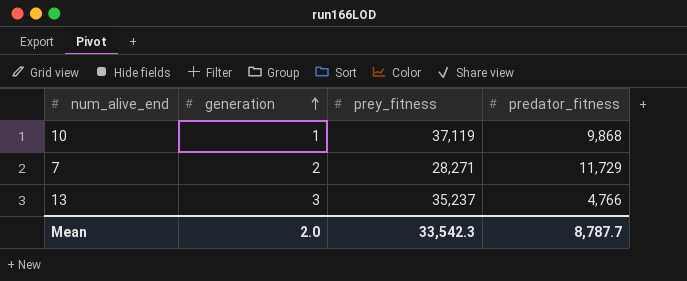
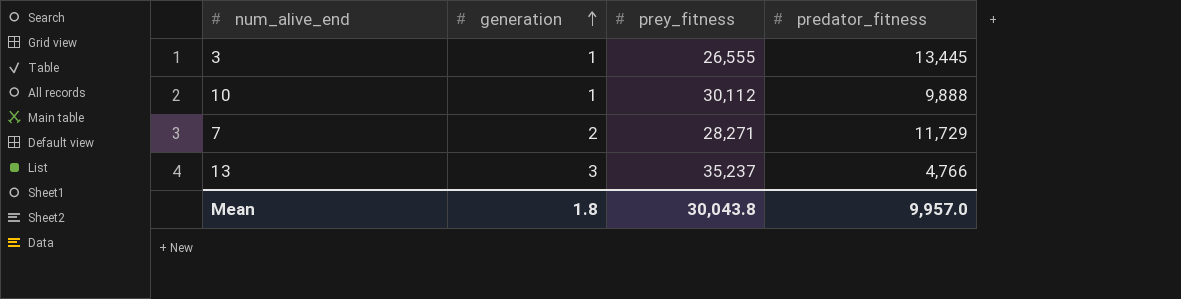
row 3: none -> 1 | 26,555 | 13,445
10 | prey_fitness: 37,119 -> 30,112
10 | predator_fitness: 9,868 -> 9,888
Mean | generation: 2.0 -> 1.8
Mean | prey_fitness: 33,542.3 -> 30,043.8
Mean | predator_fitness: 8,787.7 -> 9,957.0

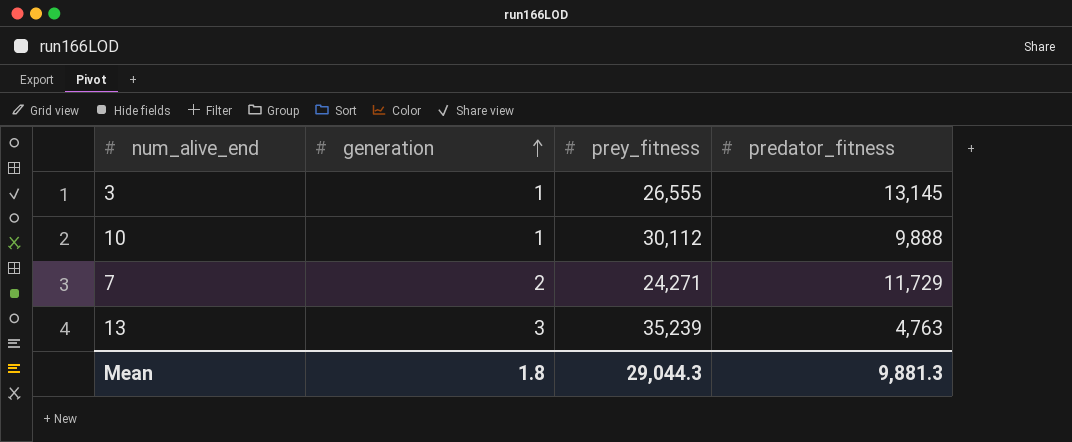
3 | predator_fitness: 13,445 -> 13,145
7 | prey_fitness: 28,271 -> 24,271
13 | prey_fitness: 35,237 -> 35,239
13 | predator_fitness: 4,766 -> 4,763
Mean | prey_fitness: 30,043.8 -> 29,044.3
Mean | predator_fitness: 9,957.0 -> 9,881.3

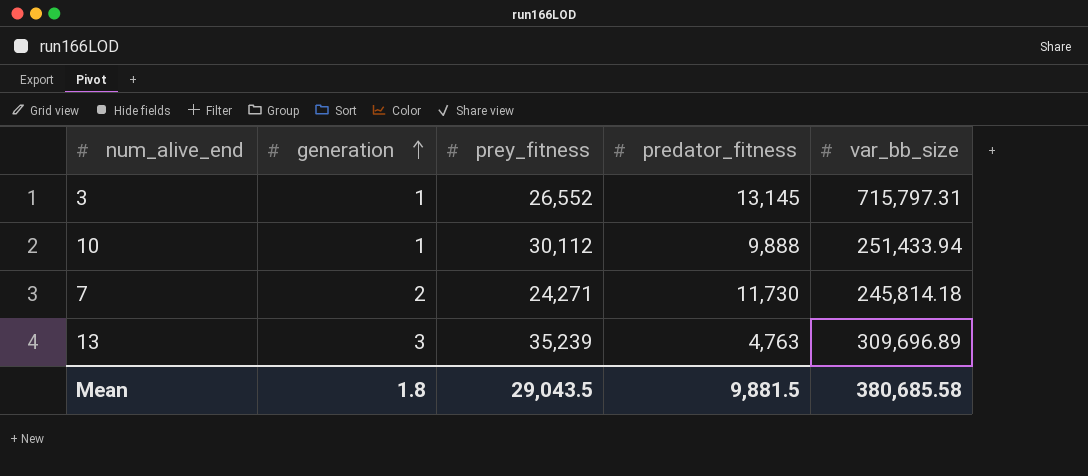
column var_bb_size | position: none -> 5
3 | prey_fitness: 26,555 -> 26,552
7 | predator_fitness: 11,729 -> 11,730
Mean | prey_fitness: 29,044.3 -> 29,043.5
Mean | predator_fitness: 9,881.3 -> 9,881.5

